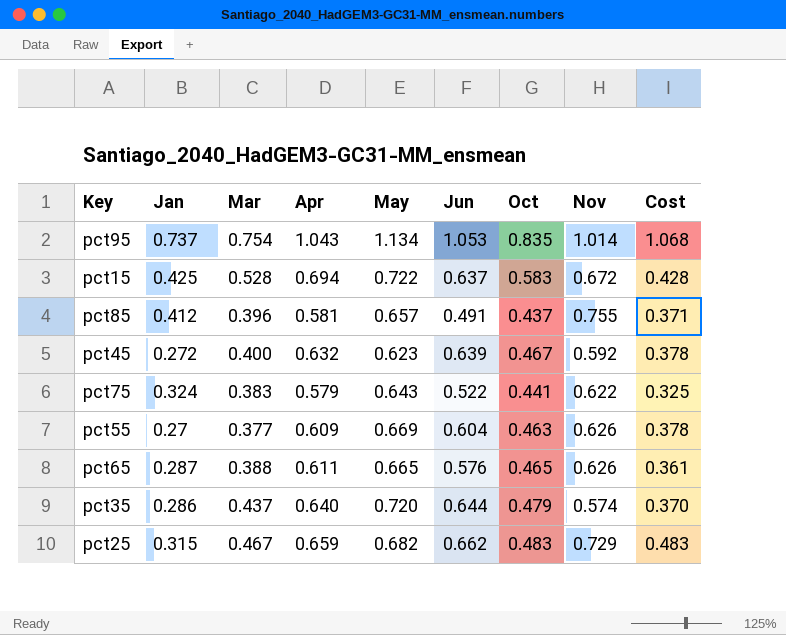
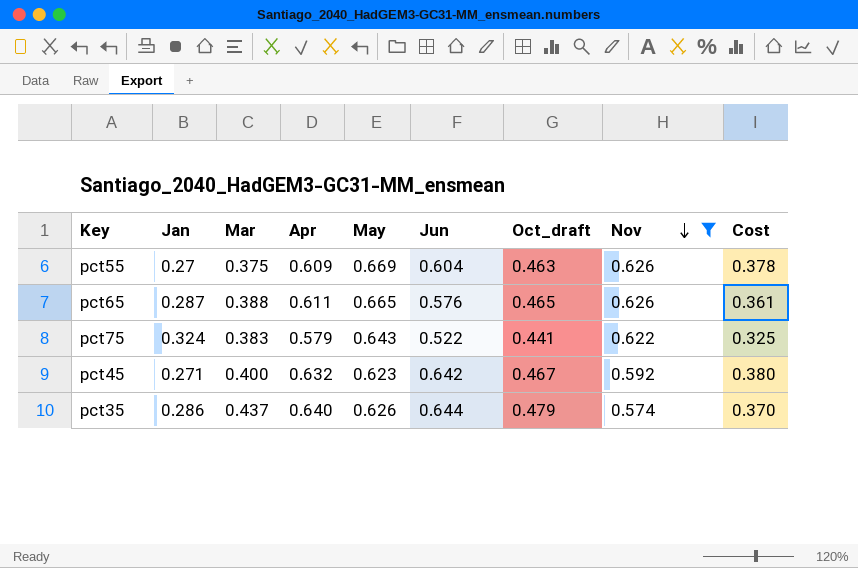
filter: none -> Nov <= 0.626
row order: none -> Nov descending
column name: Oct -> Oct_draft
pct55 | Mar: 0.377 -> 0.375
pct45 | Jan: 0.272 -> 0.271
pct45 | Jun: 0.639 -> 0.642
pct45 | Cost: 0.378 -> 0.380
pct35 | May: 0.720 -> 0.626

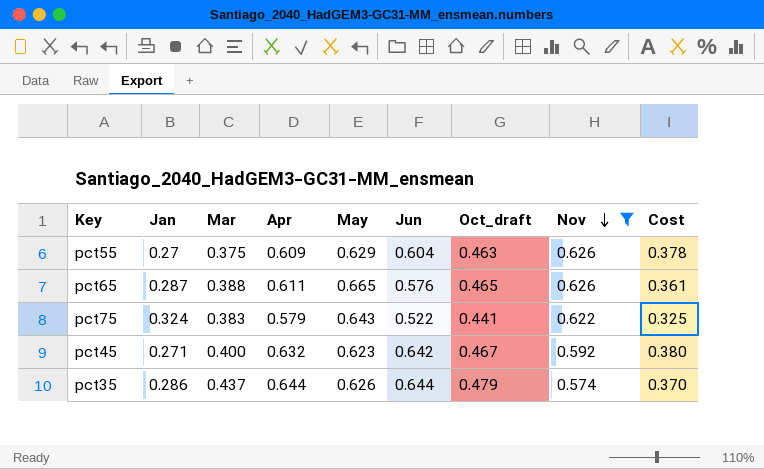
pct55 | May: 0.669 -> 0.629
pct35 | Apr: 0.640 -> 0.644

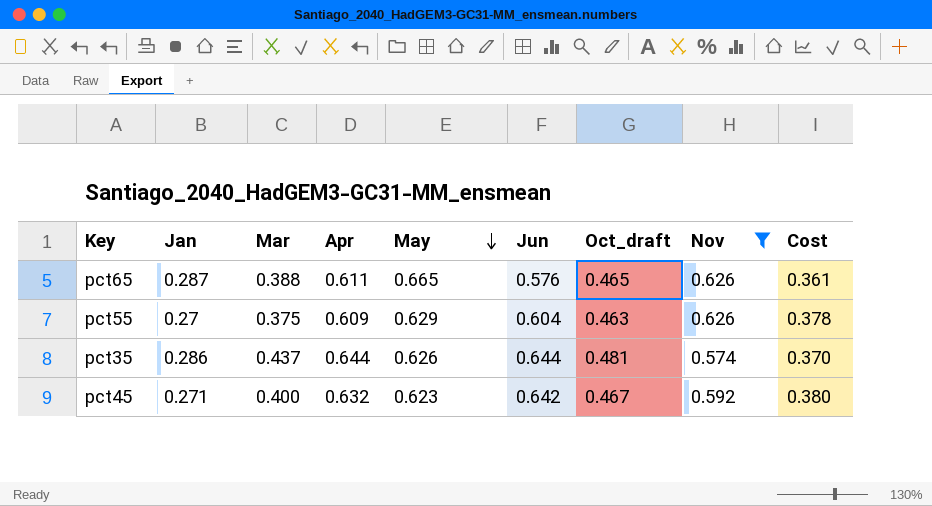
row order: Nov descending -> May descending
row pct75: 0.324 | 0.383 | 0.579 | 0.643 | 0.522 | 0.441 | 0.622 | 0.325 -> none
pct35 | Oct_draft: 0.479 -> 0.481

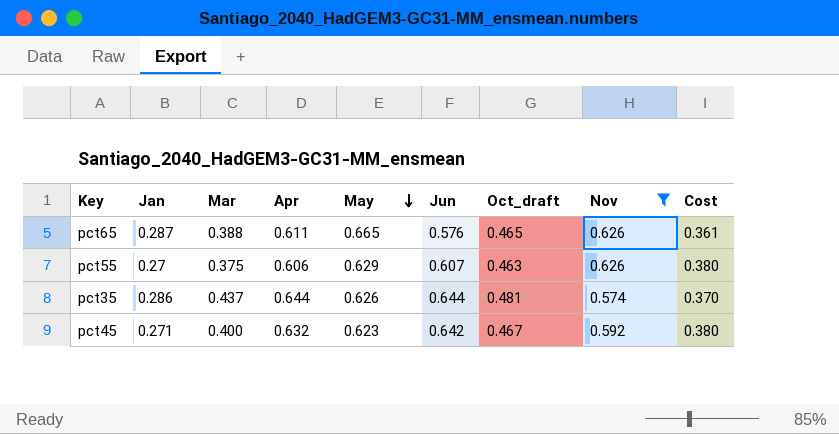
pct55 | Apr: 0.609 -> 0.606
pct55 | Jun: 0.604 -> 0.607
pct55 | Cost: 0.378 -> 0.380

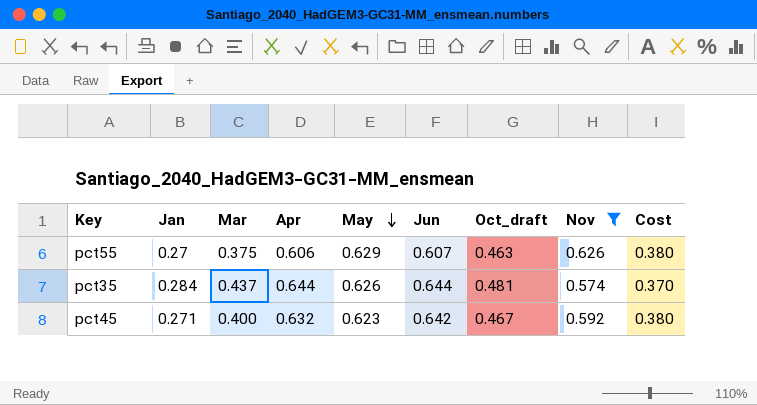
row pct65: 0.287 | 0.388 | 0.611 | 0.665 | 0.576 | 0.465 | 0.626 | 0.361 -> none
pct35 | Jan: 0.286 -> 0.284

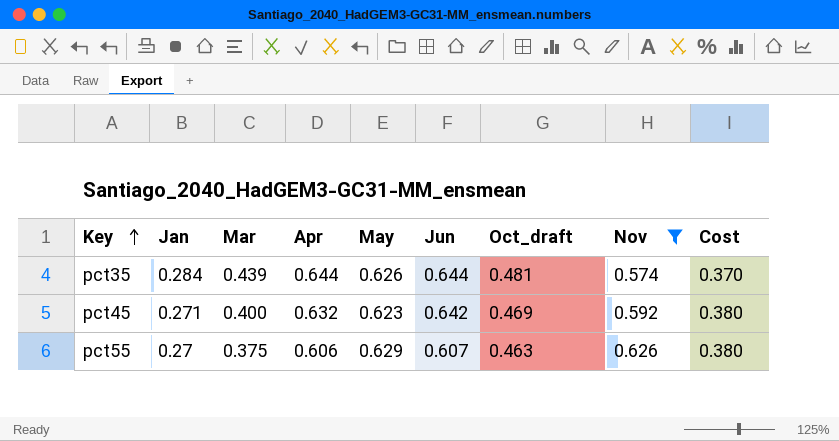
row order: May descending -> Key ascending
pct35 | Mar: 0.437 -> 0.439
pct45 | Oct_draft: 0.467 -> 0.469

